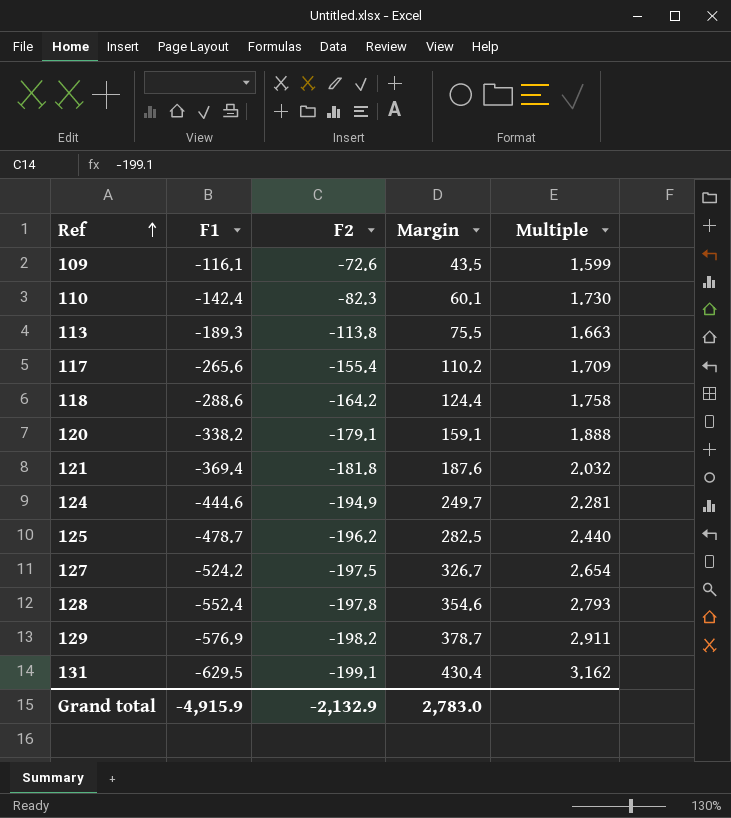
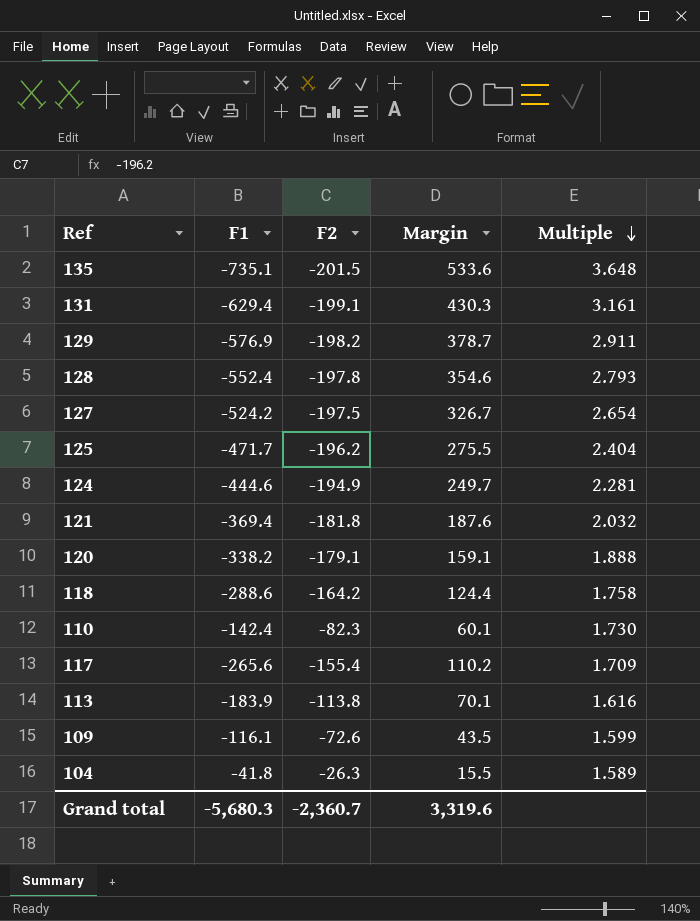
row order: Ref ascending -> Multiple descending
row 135: none -> -735.1 | -201.5 | 533.6 | 3.648
131 | F1: -629.5 -> -629.4
131 | Margin: 430.4 -> 430.3
131 | Multiple: 3.162 -> 3.161
125 | F1: -478.7 -> -471.7
125 | Margin: 282.5 -> 275.5
125 | Multiple: 2.440 -> 2.404
113 | F1: -189.3 -> -183.9
113 | Margin: 75.5 -> 70.1
113 | Multiple: 1.663 -> 1.616
row 104: none -> -41.8 | -26.3 | 15.5 | 1.589
Grand total | F1: -4,915.9 -> -5,680.3
Grand total | F2: -2,132.9 -> -2,360.7
Grand total | Margin: 2,783.0 -> 3,319.6

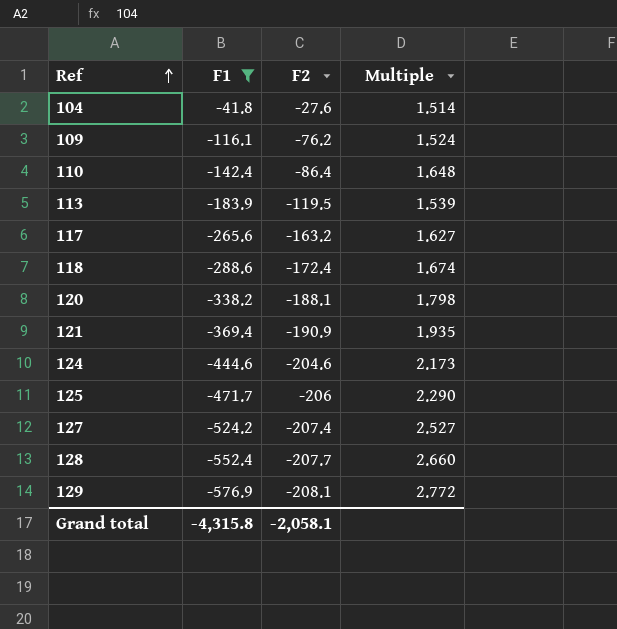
filter: none -> F1 >= -576.9
row order: Multiple descending -> Ref ascending
column Margin | formula: [F2] - [F1] -> none
104 | F2: -26.3 -> -27.6
104 | Multiple: 1.589 -> 1.514
109 | F2: -72.6 -> -76.2
109 | Multiple: 1.599 -> 1.524
110 | F2: -82.3 -> -86.4
110 | Multiple: 1.730 -> 1.648
113 | F2: -113.8 -> -119.5
113 | Multiple: 1.616 -> 1.539
117 | F2: -155.4 -> -163.2
117 | Multiple: 1.709 -> 1.627
118 | F2: -164.2 -> -172.4
118 | Multiple: 1.758 -> 1.674
120 | F2: -179.1 -> -188.1
120 | Multiple: 1.888 -> 1.798
121 | F2: -181.8 -> -190.9
121 | Multiple: 2.032 -> 1.935
124 | F2: -194.9 -> -204.6
124 | Multiple: 2.281 -> 2.173
125 | F2: -196.2 -> -206
125 | Multiple: 2.404 -> 2.290
127 | F2: -197.5 -> -207.4
127 | Multiple: 2.654 -> 2.527
128 | F2: -197.8 -> -207.7
128 | Multiple: 2.793 -> 2.660
129 | F2: -198.2 -> -208.1
129 | Multiple: 2.911 -> 2.772
Grand total | F1: -5,680.3 -> -4,315.8
Grand total | F2: -2,360.7 -> -2,058.1

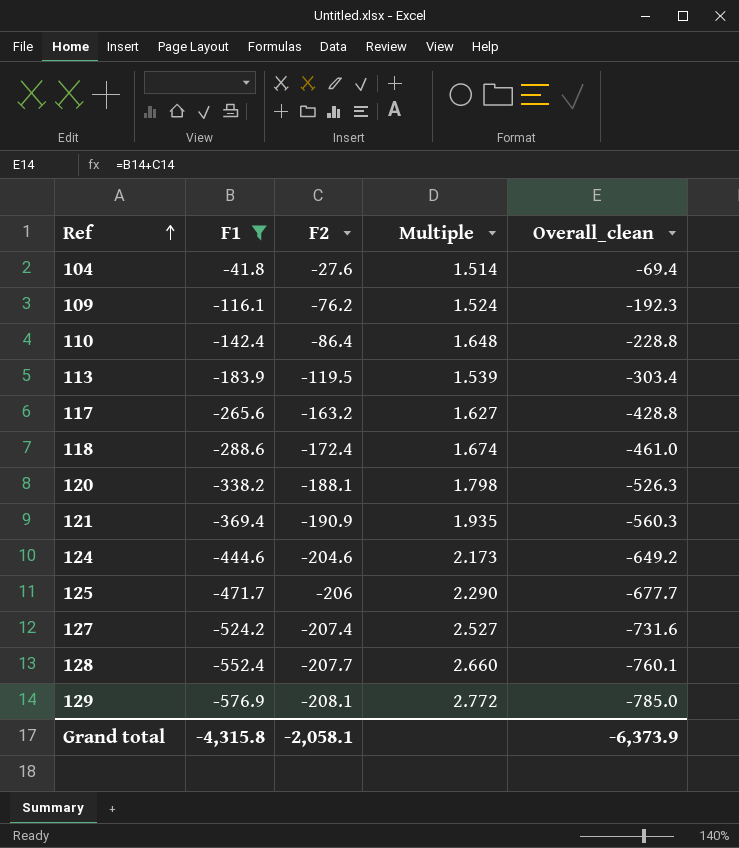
column Overall_clean | formula: none -> [F1] + [F2]

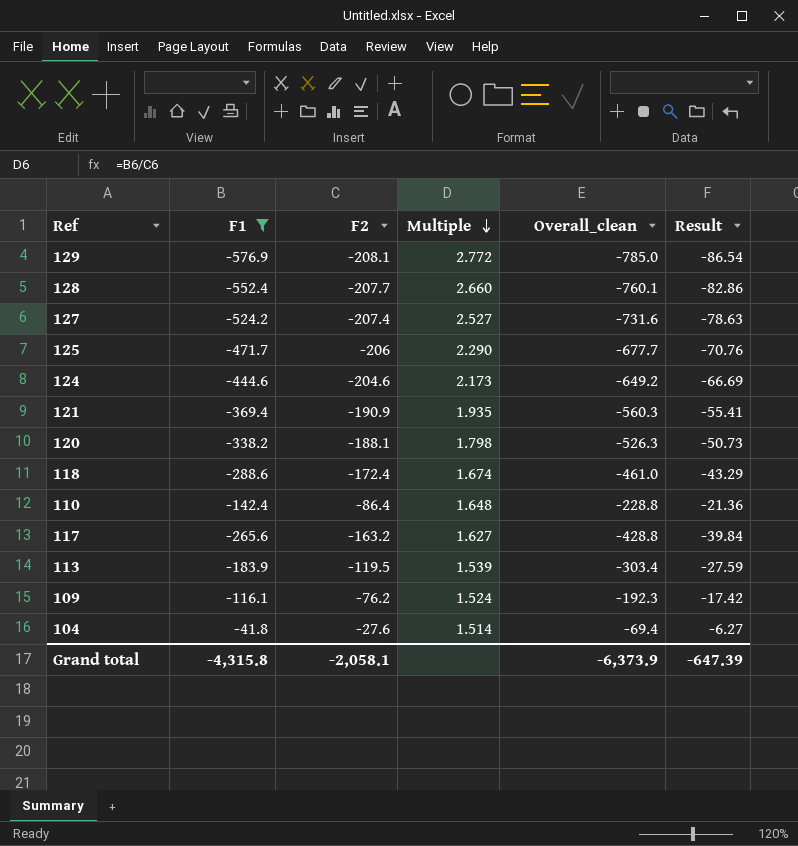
row order: Ref ascending -> Multiple descending
column Result | formula: none -> [F1] * 0.15

